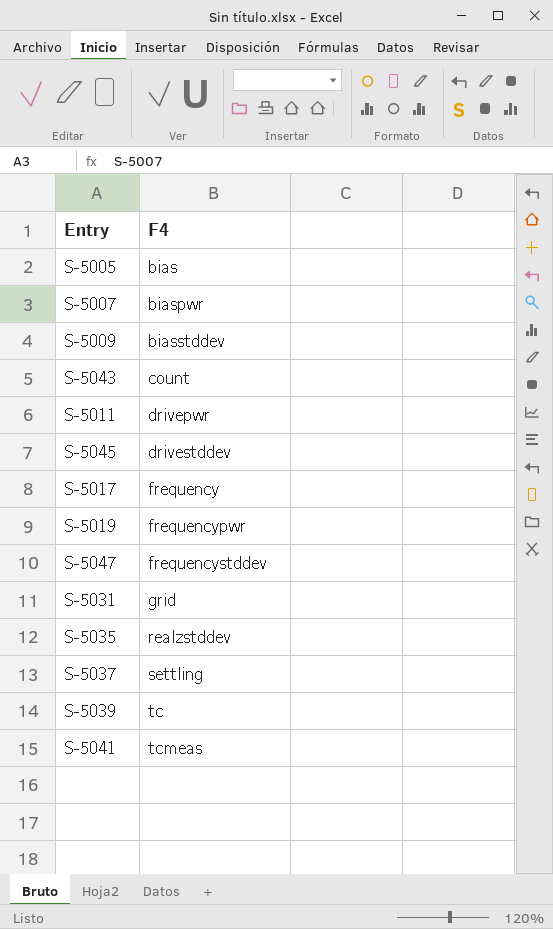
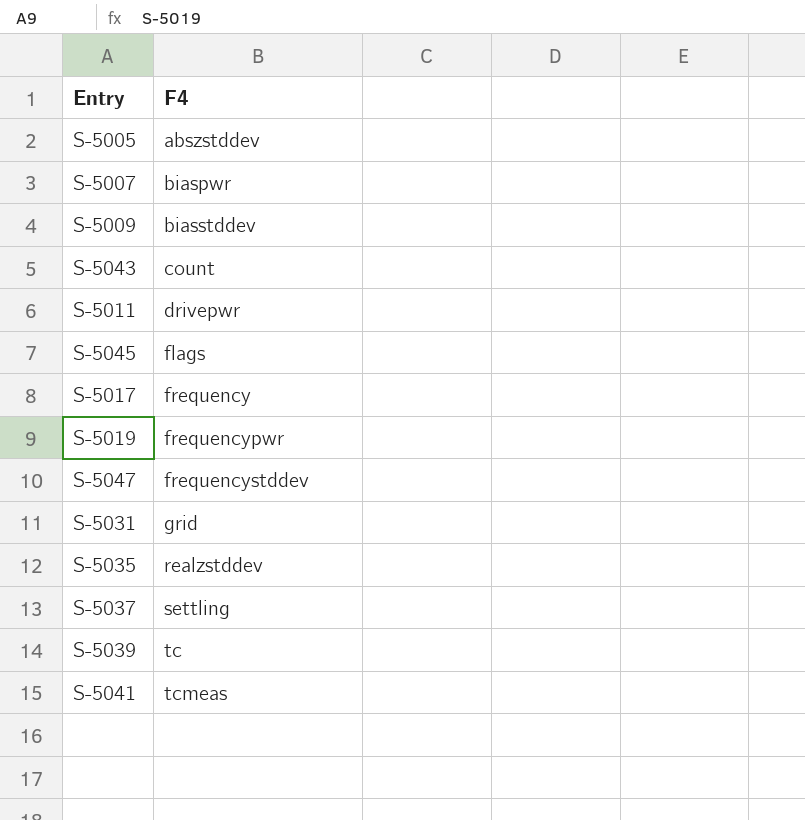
S-5005 | F4: bias -> abszstddev
S-5045 | F4: drivestddev -> flags

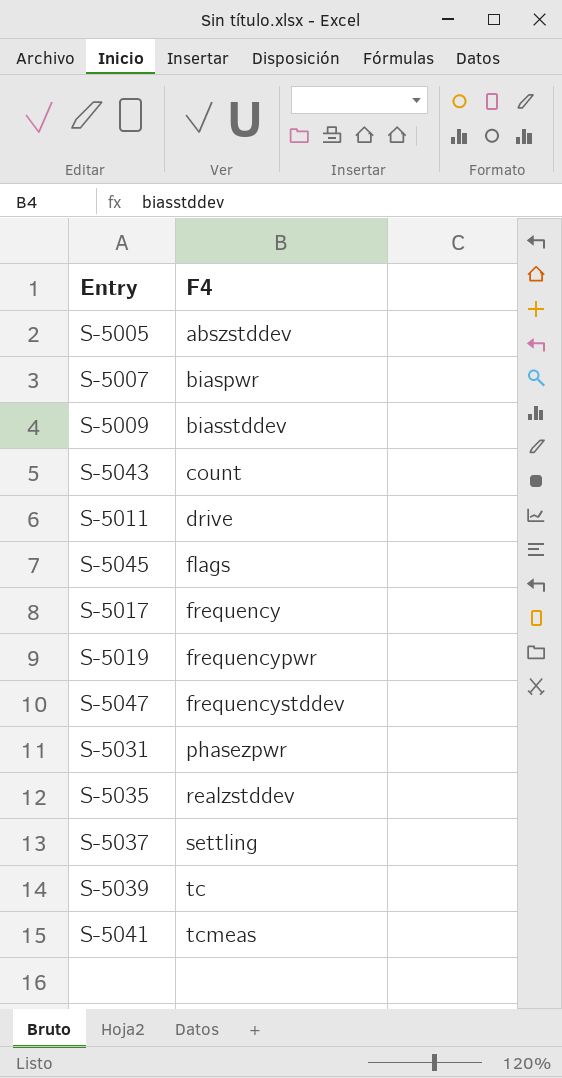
S-5011 | F4: drivepwr -> drive
S-5031 | F4: grid -> phasezpwr

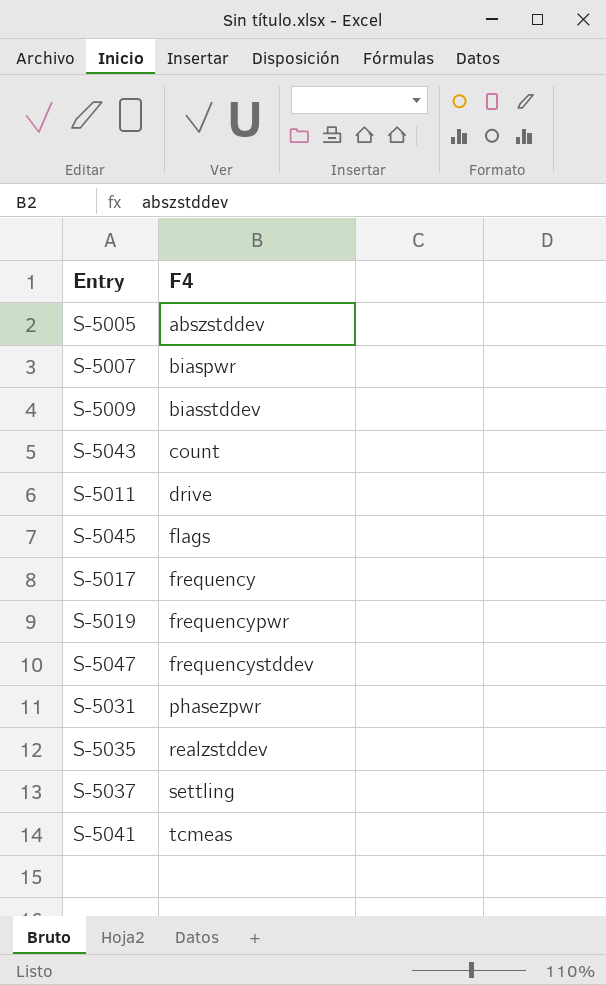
row S-5039: tc -> none

